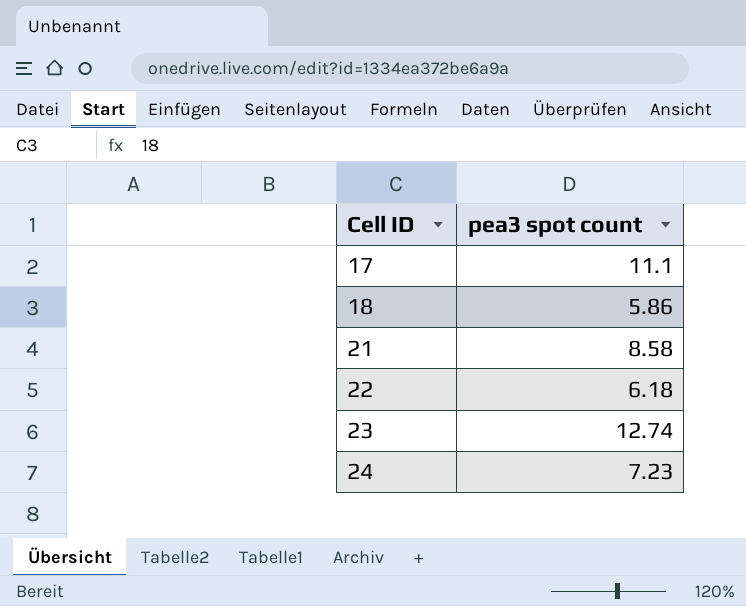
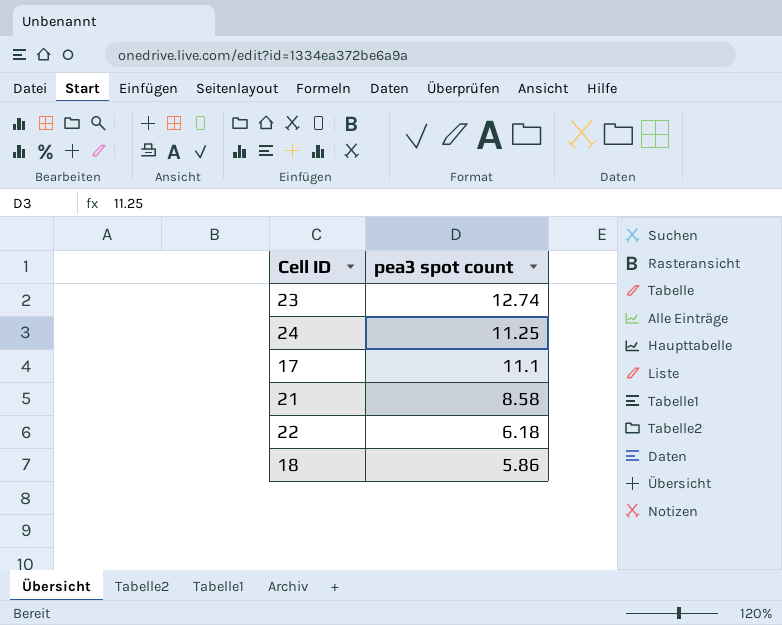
row order: Cell ID ascending -> pea3 spot count descending
24 | pea3 spot count: 7.23 -> 11.25

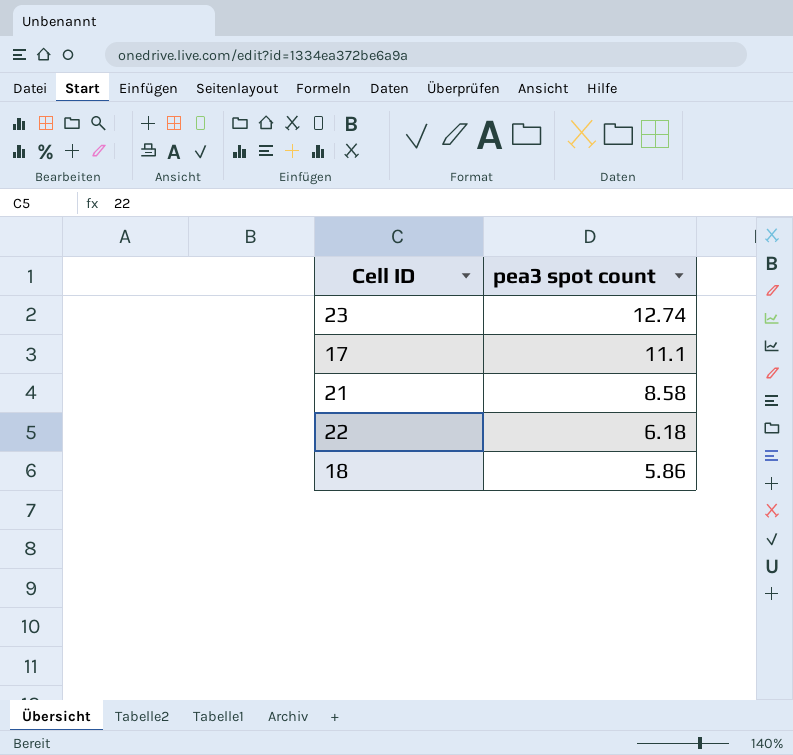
row 24: 11.25 -> none

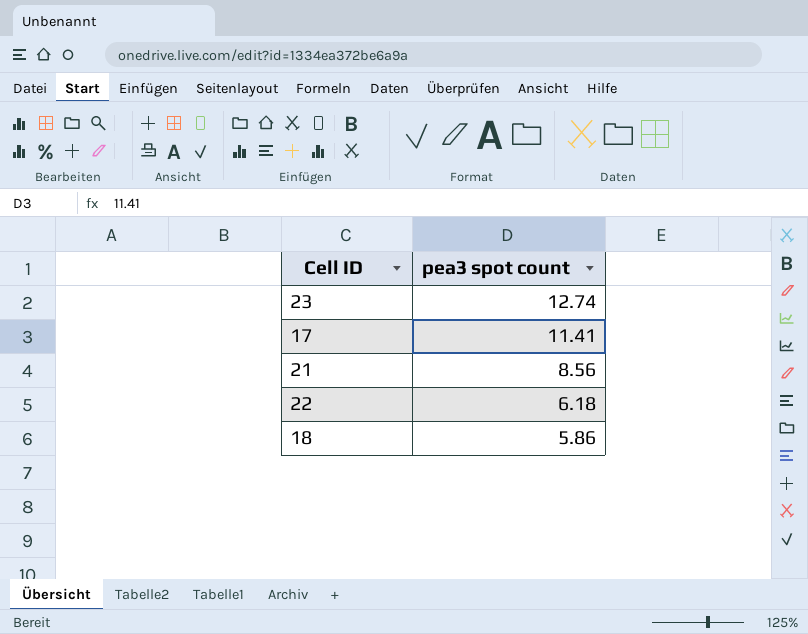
17 | pea3 spot count: 11.1 -> 11.41
21 | pea3 spot count: 8.58 -> 8.56

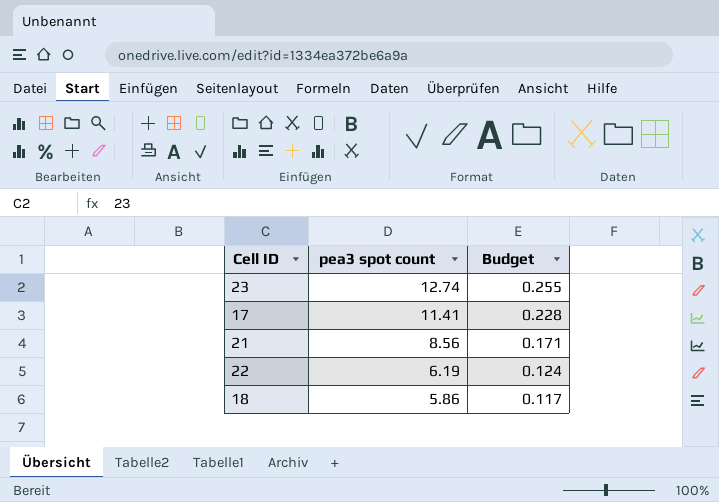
column Budget | formula: none -> [pea3 spot count] * 0.02
22 | pea3 spot count: 6.18 -> 6.19

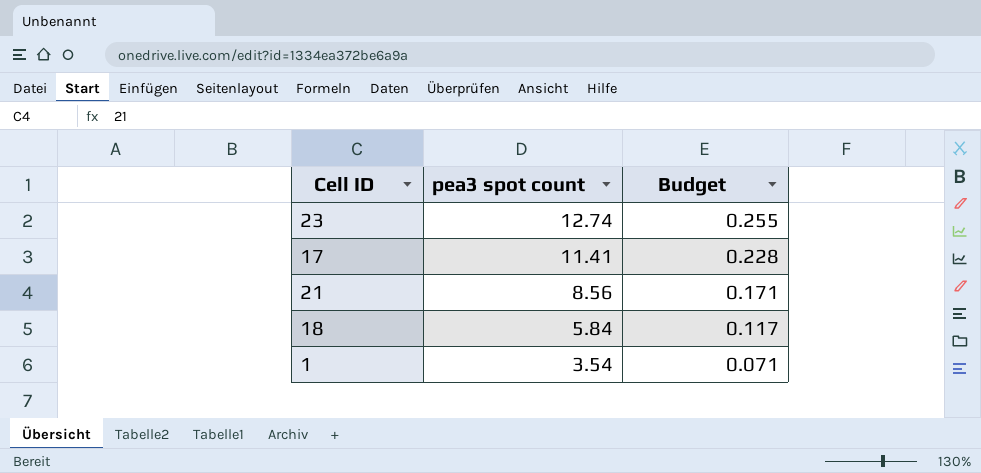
row 22: 6.19 | 0.124 -> none
18 | pea3 spot count: 5.86 -> 5.84
row 1: none -> 3.54 | 0.071

